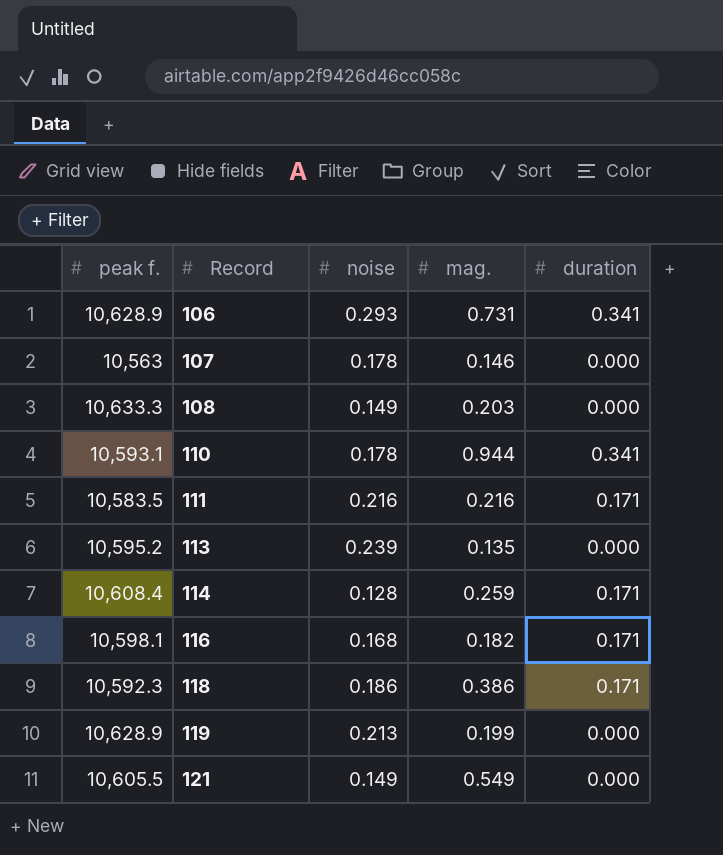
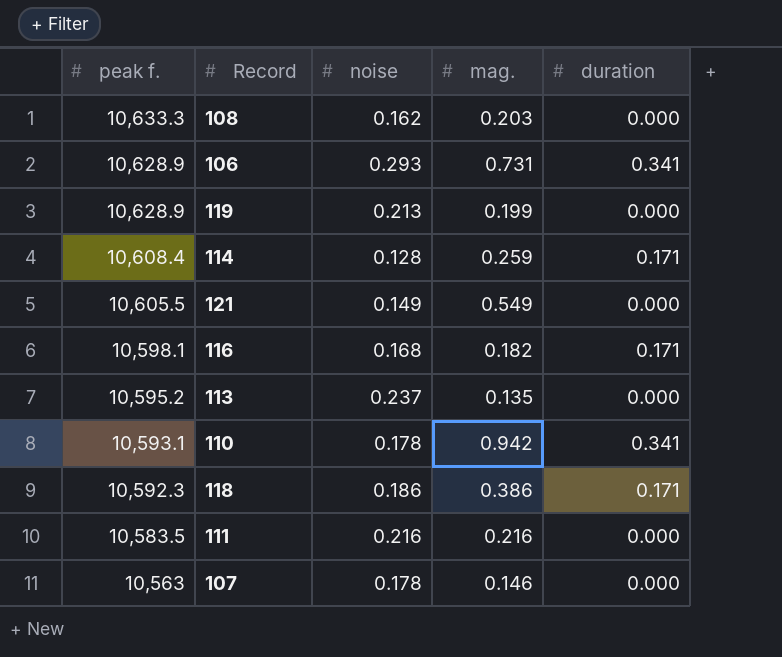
row order: Record ascending -> peak f. descending
108 | noise: 0.149 -> 0.162
113 | noise: 0.239 -> 0.237
110 | mag.: 0.944 -> 0.942
111 | duration: 0.171 -> 0.000

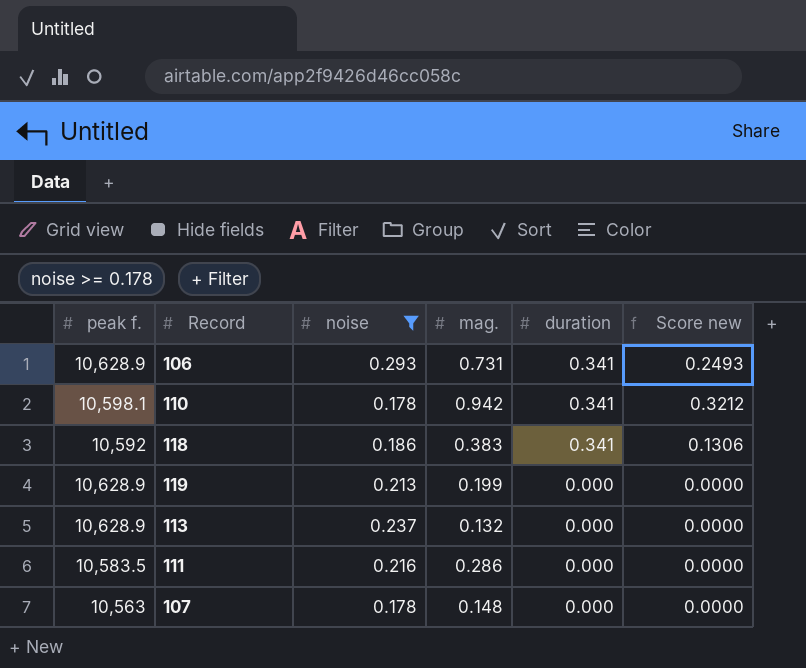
filter: none -> noise >= 0.178
row order: peak f. descending -> duration descending
column Score new | formula: none -> [mag.] * [duration]
110 | peak f.: 10,593.1 -> 10,598.1
118 | peak f.: 10,592.3 -> 10,592
118 | mag.: 0.386 -> 0.383
118 | duration: 0.171 -> 0.341
113 | peak f.: 10,595.2 -> 10,628.9
113 | mag.: 0.135 -> 0.132
111 | mag.: 0.216 -> 0.286
107 | mag.: 0.146 -> 0.148

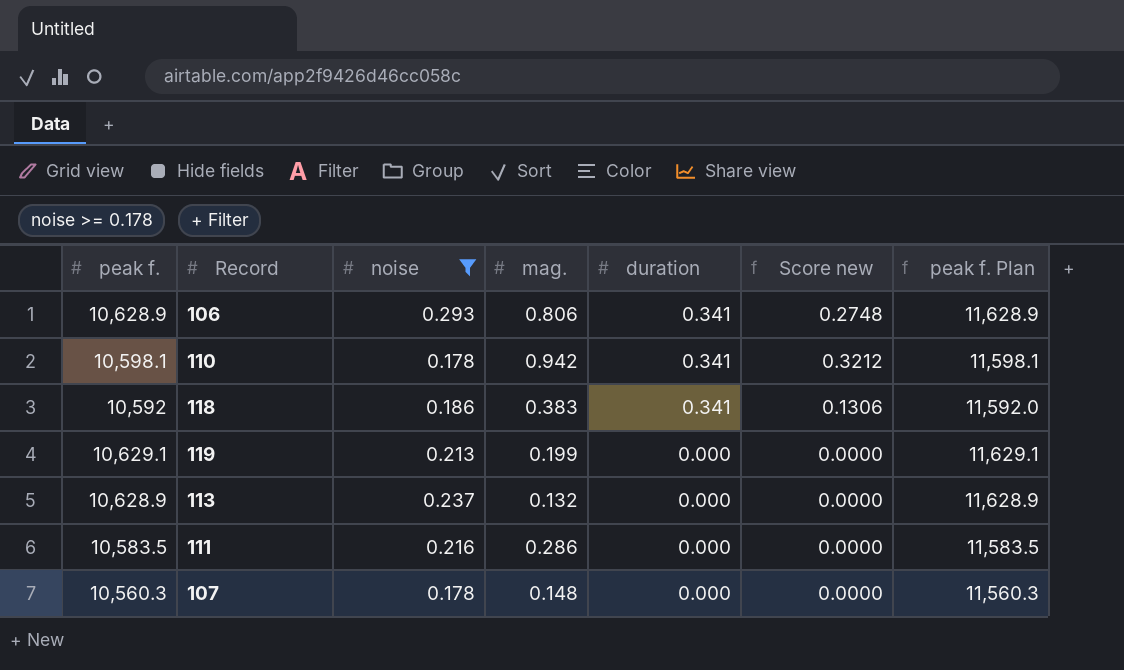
column peak f. Plan | formula: none -> [peak f.] + 1000
106 | mag.: 0.731 -> 0.806
106 | Score new: 0.2493 -> 0.2748
119 | peak f.: 10,628.9 -> 10,629.1
107 | peak f.: 10,563 -> 10,560.3

